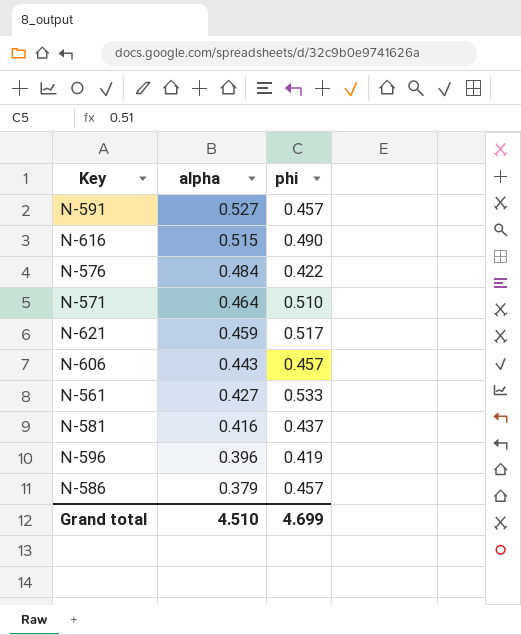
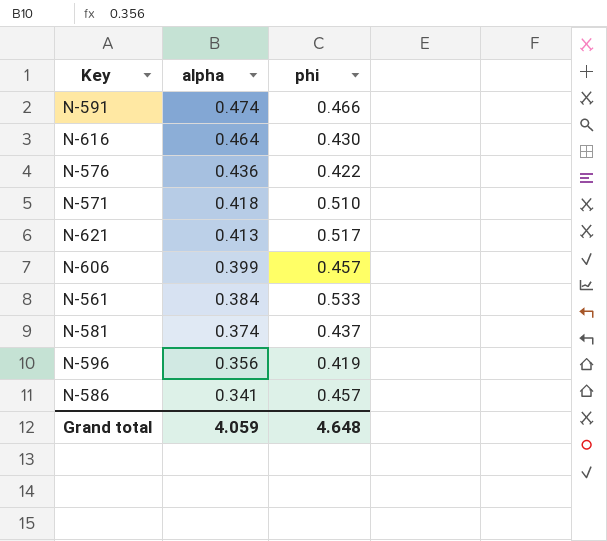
N-591 | alpha: 0.527 -> 0.474
N-591 | phi: 0.457 -> 0.466
N-616 | alpha: 0.515 -> 0.464
N-616 | phi: 0.490 -> 0.430
N-576 | alpha: 0.484 -> 0.436
N-571 | alpha: 0.464 -> 0.418
N-621 | alpha: 0.459 -> 0.413
N-606 | alpha: 0.443 -> 0.399
N-561 | alpha: 0.427 -> 0.384
N-581 | alpha: 0.416 -> 0.374
N-596 | alpha: 0.396 -> 0.356
N-586 | alpha: 0.379 -> 0.341
Grand total | alpha: 4.510 -> 4.059
Grand total | phi: 4.699 -> 4.648

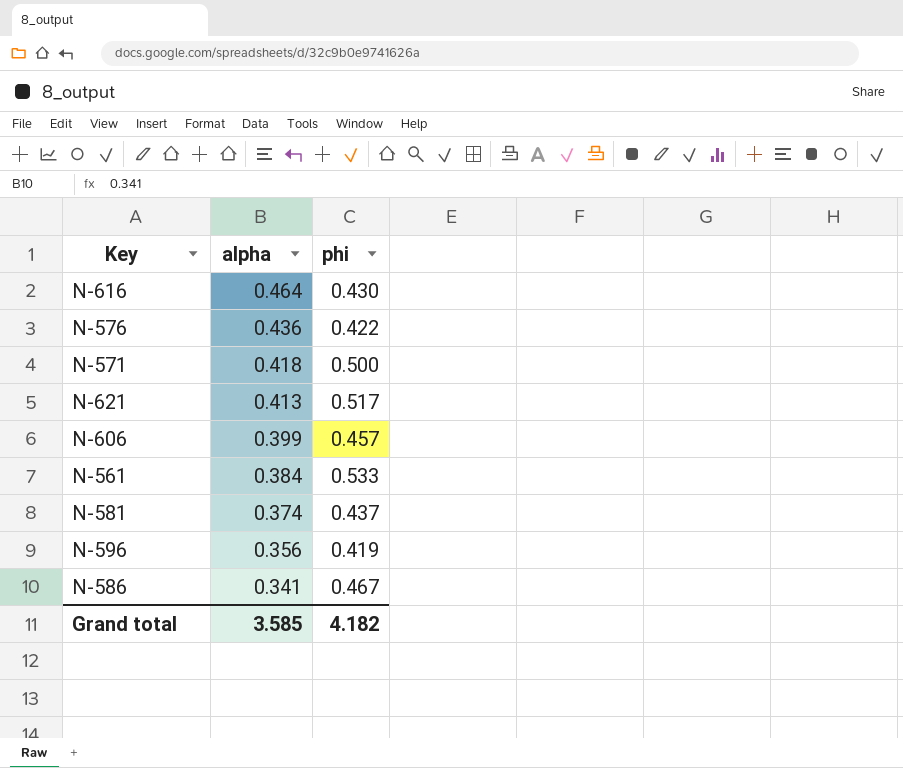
row N-591: 0.474 | 0.466 -> none
N-571 | phi: 0.510 -> 0.500
N-586 | phi: 0.457 -> 0.467
Grand total | alpha: 4.059 -> 3.585
Grand total | phi: 4.648 -> 4.182

